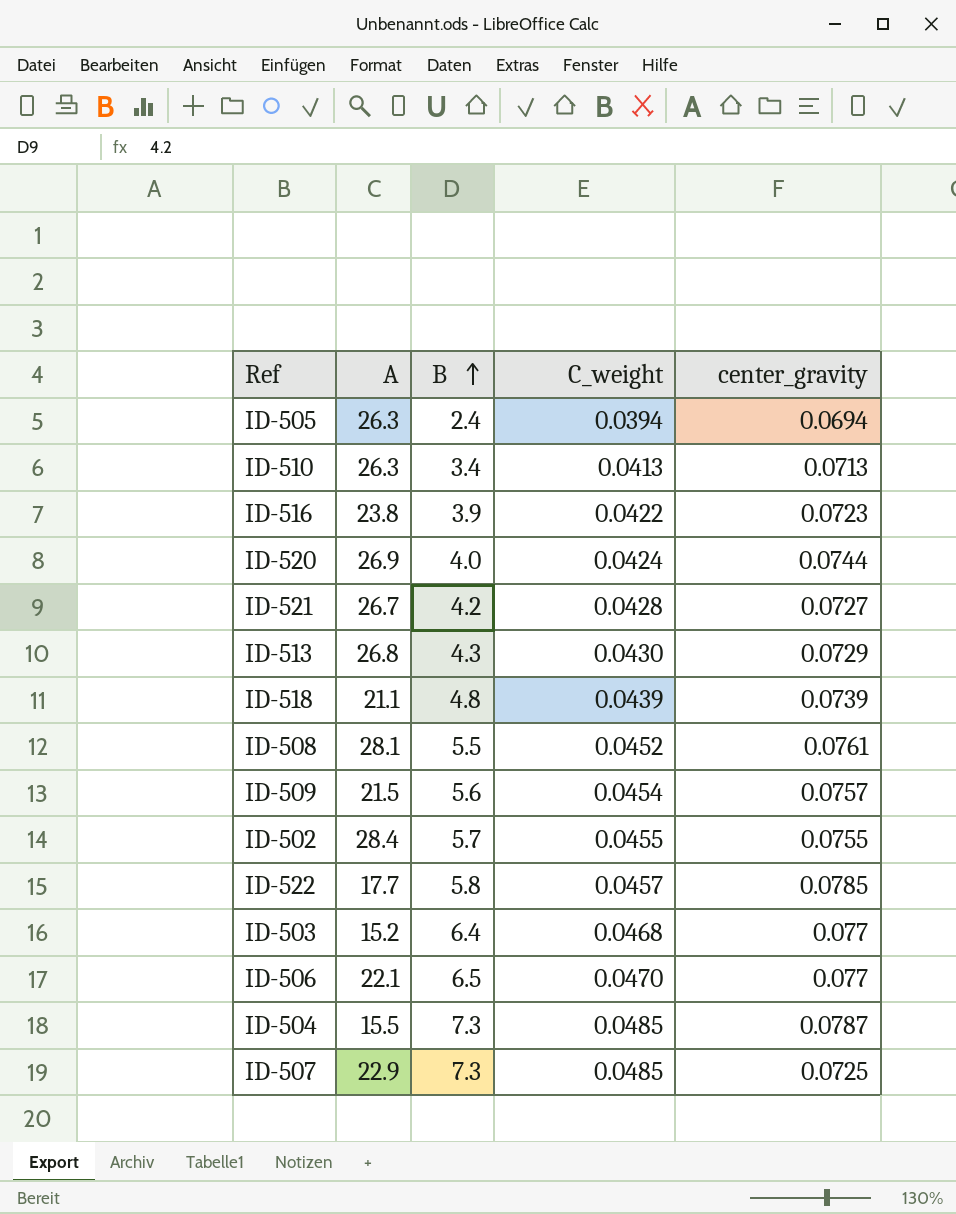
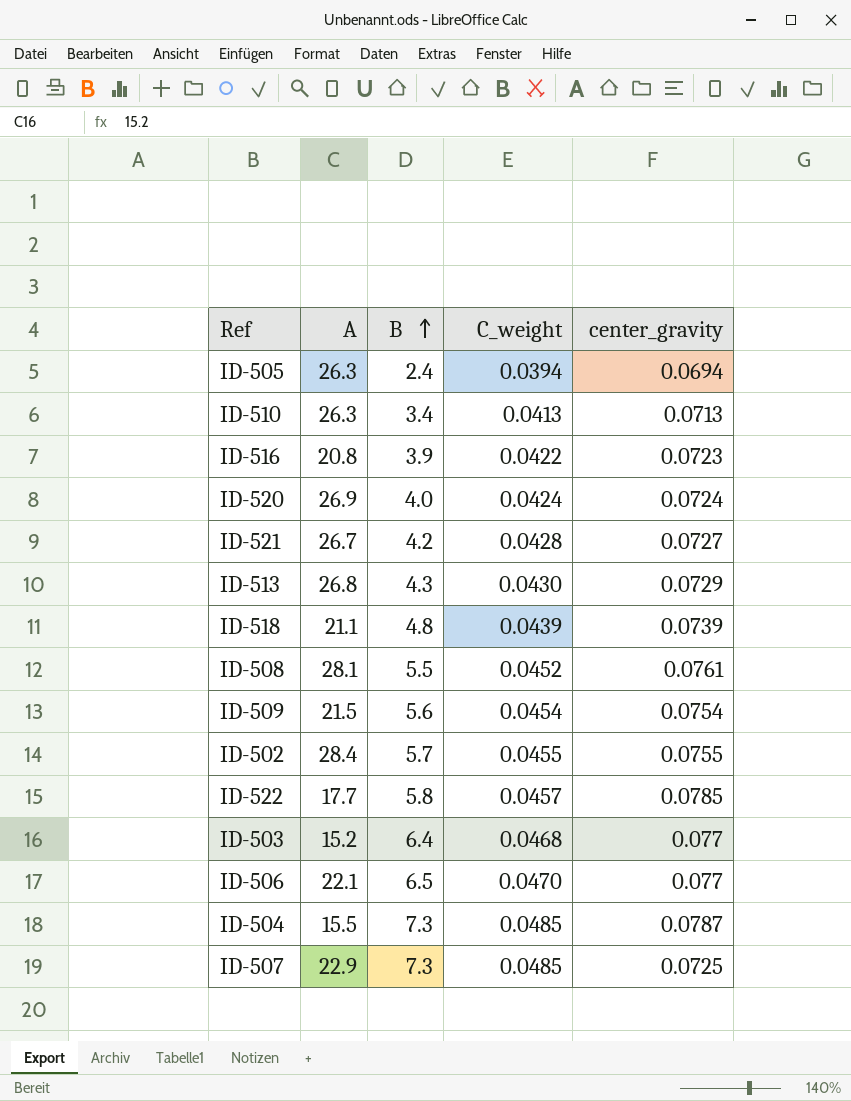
ID-516 | A: 23.8 -> 20.8
ID-520 | center_gravity: 0.0744 -> 0.0724
ID-509 | center_gravity: 0.0757 -> 0.0754

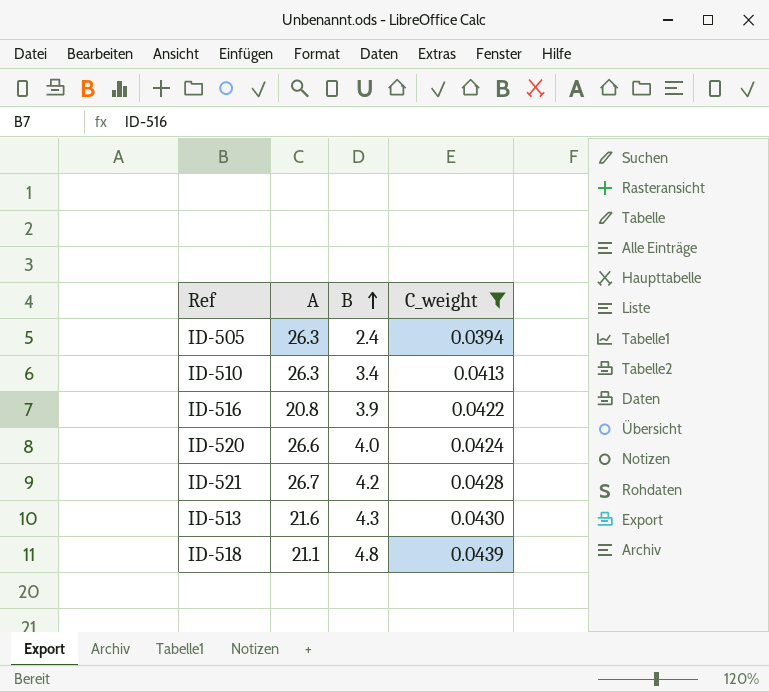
filter: none -> C_weight <= 0.0439
column center_gravity | position: 5 -> none
ID-520 | A: 26.9 -> 26.6
ID-513 | A: 26.8 -> 21.6

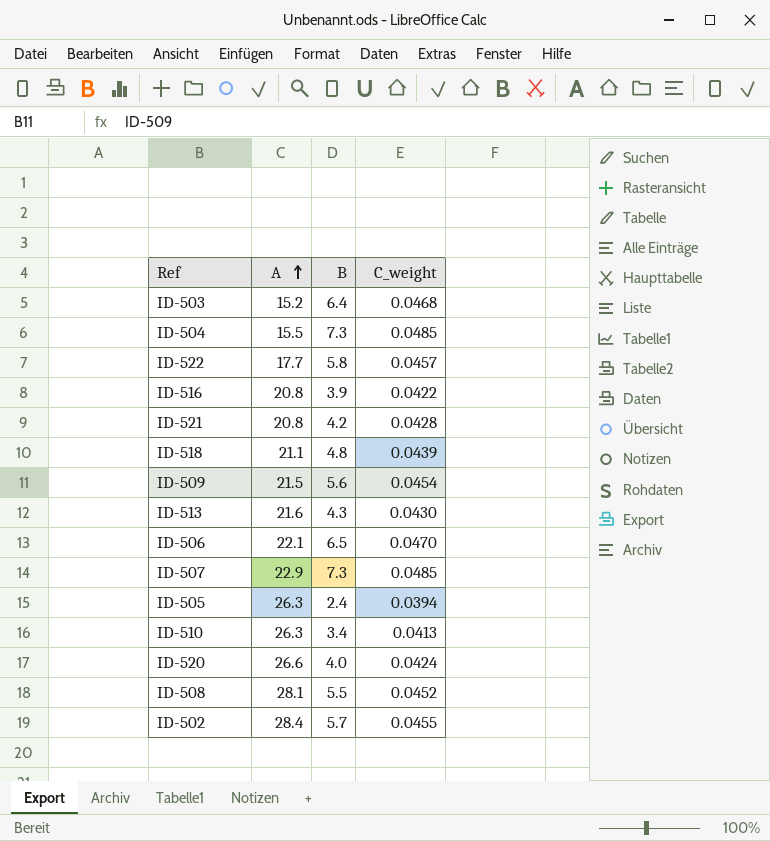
filter: C_weight <= 0.0439 -> none
row order: B ascending -> A ascending
ID-521 | A: 26.7 -> 20.8

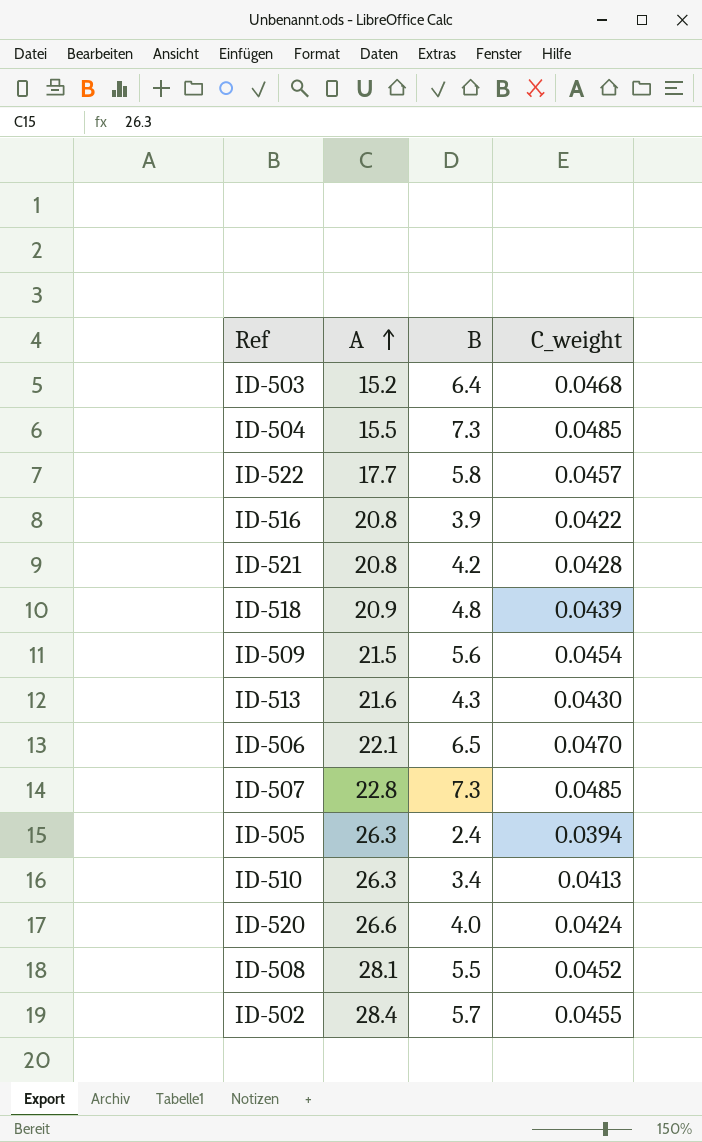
ID-518 | A: 21.1 -> 20.9
ID-507 | A: 22.9 -> 22.8

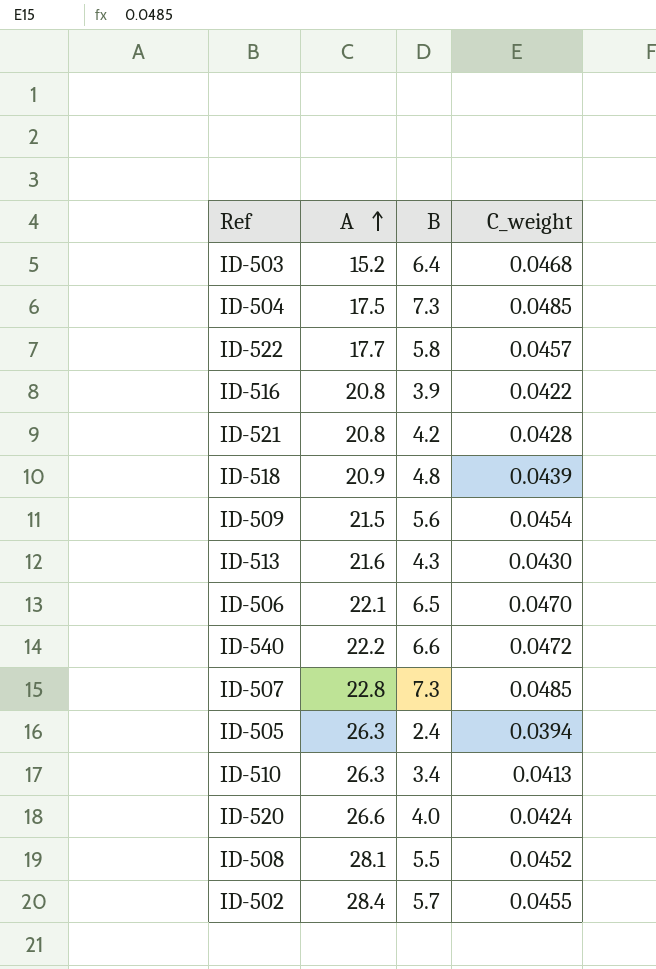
ID-504 | A: 15.5 -> 17.5
row ID-540: none -> 22.2 | 6.6 | 0.0472

